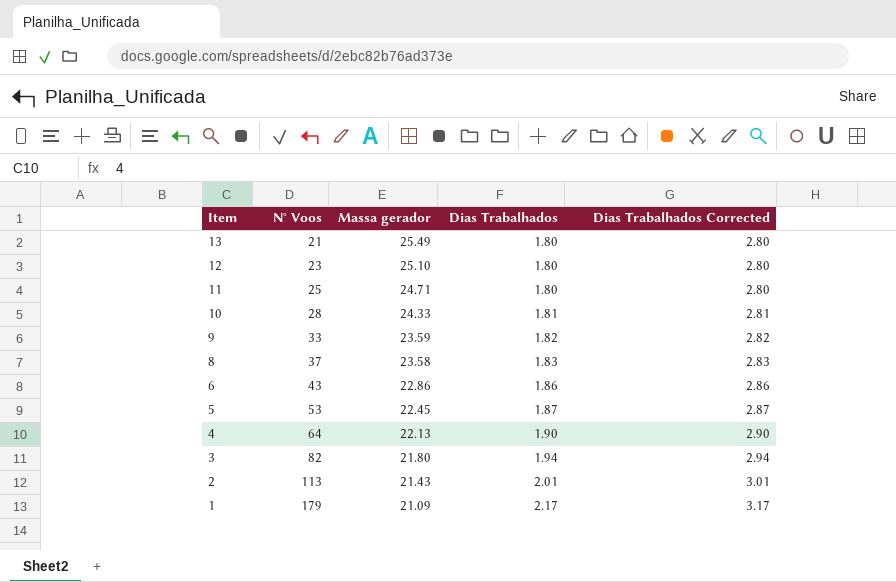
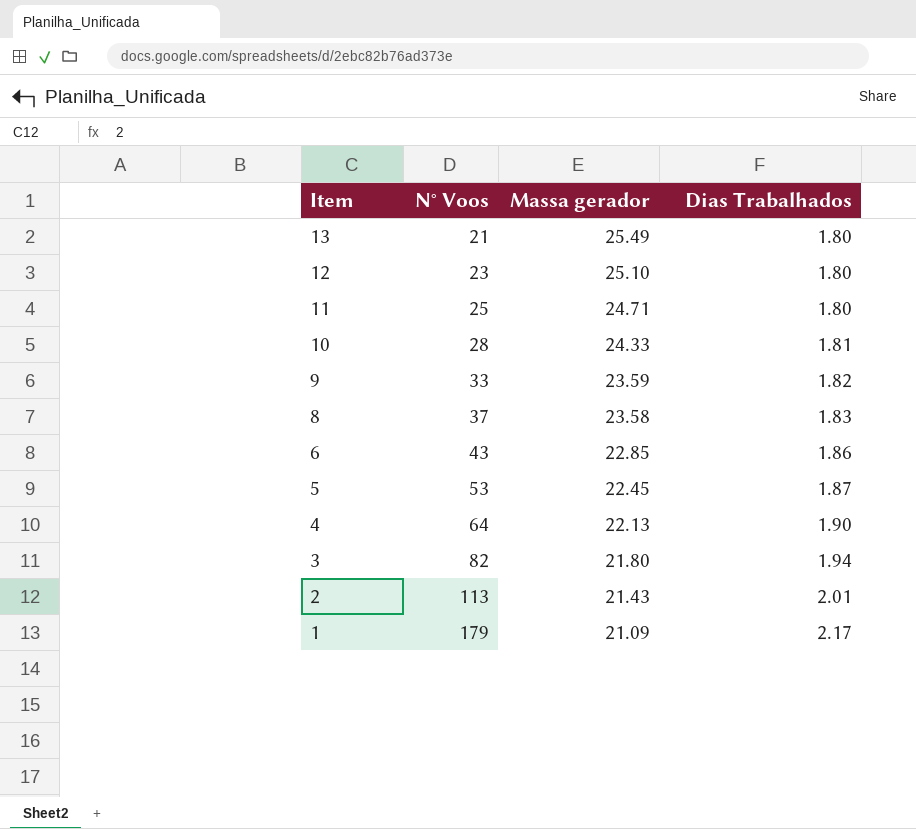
column Dias Trabalhados Corrected | formula: [Dias Trabalhados] + 1 -> none
6 | Massa gerador: 22.86 -> 22.85

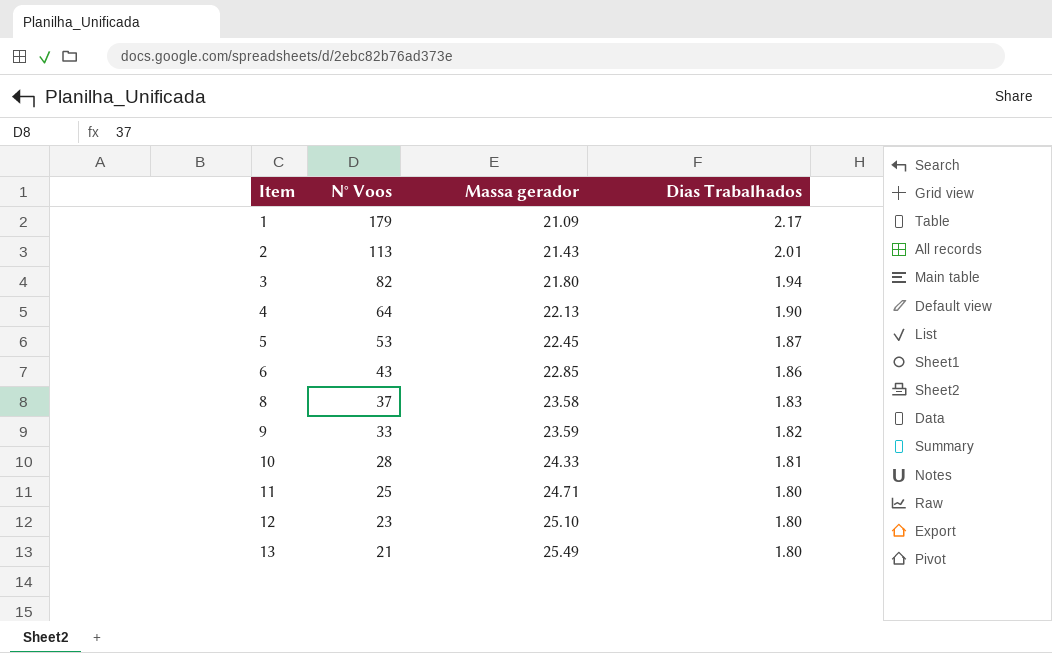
row order: Item descending -> Item ascending

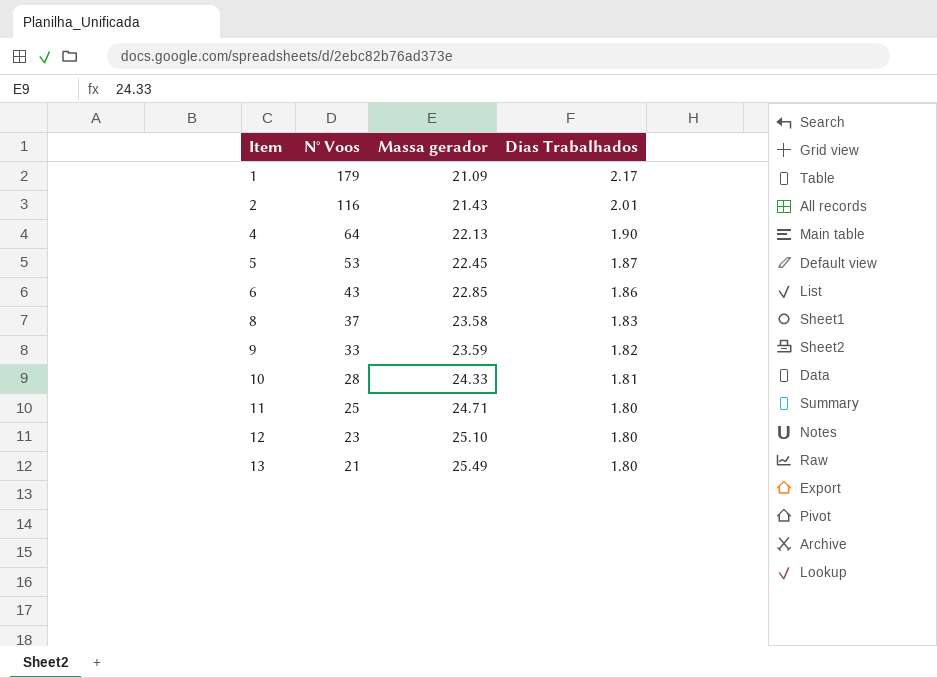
row 3: 82 | 21.80 | 1.94 -> none
2 | N° Voos: 113 -> 116

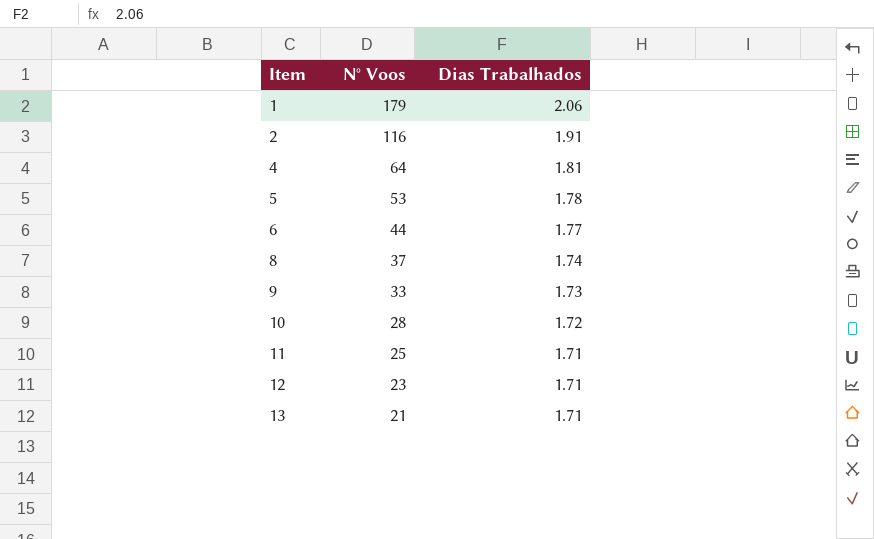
column Massa gerador | position: 3 -> none
1 | Dias Trabalhados: 2.17 -> 2.06
2 | Dias Trabalhados: 2.01 -> 1.91
4 | Dias Trabalhados: 1.90 -> 1.81
5 | Dias Trabalhados: 1.87 -> 1.78
6 | N° Voos: 43 -> 44
6 | Dias Trabalhados: 1.86 -> 1.77
8 | Dias Trabalhados: 1.83 -> 1.74
9 | Dias Trabalhados: 1.82 -> 1.73
10 | Dias Trabalhados: 1.81 -> 1.72
11 | Dias Trabalhados: 1.80 -> 1.71
12 | Dias Trabalhados: 1.80 -> 1.71
13 | Dias Trabalhados: 1.80 -> 1.71

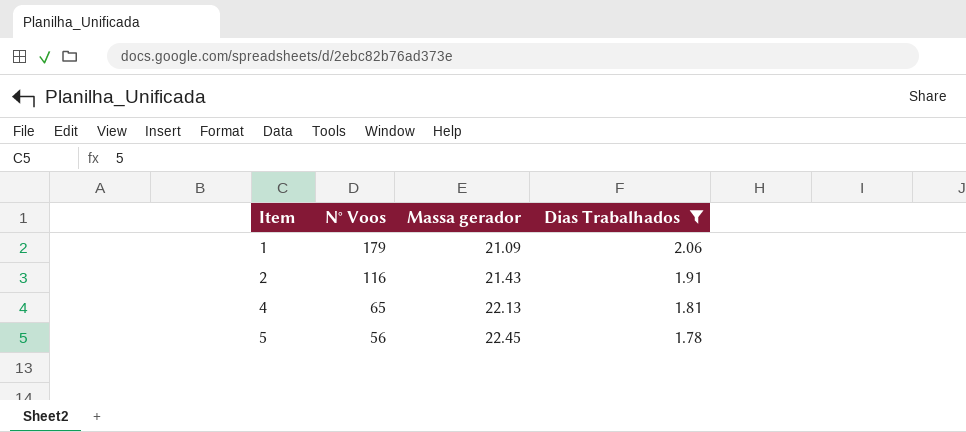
filter: none -> Dias Trabalhados >= 1.78
column Massa gerador | position: none -> 3
4 | N° Voos: 64 -> 65
5 | N° Voos: 53 -> 56

